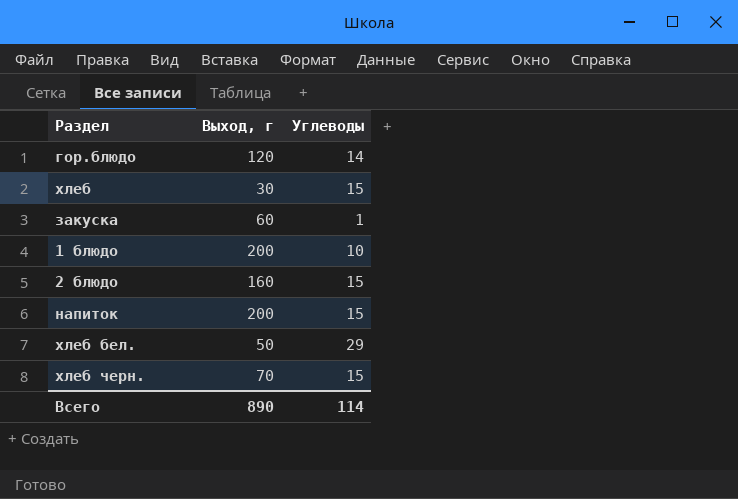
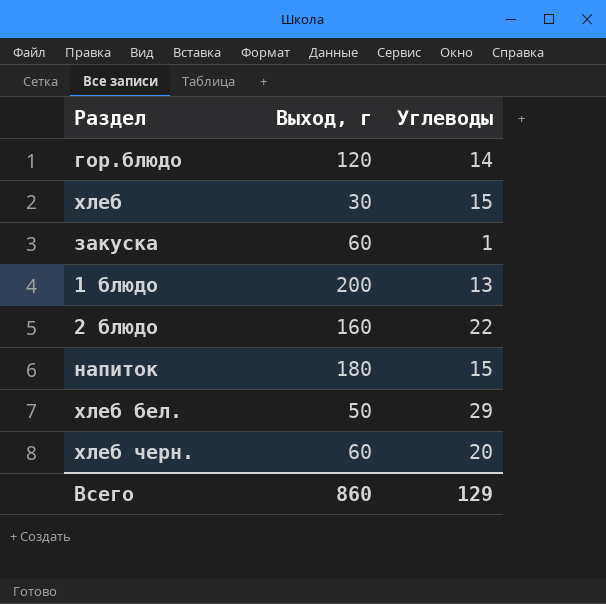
1 блюдо | Углеводы: 10 -> 13
2 блюдо | Углеводы: 15 -> 22
напиток | Выход, г: 200 -> 180
хлеб черн. | Выход, г: 70 -> 60
хлеб черн. | Углеводы: 15 -> 20
Всего | Выход, г: 890 -> 860
Всего | Углеводы: 114 -> 129

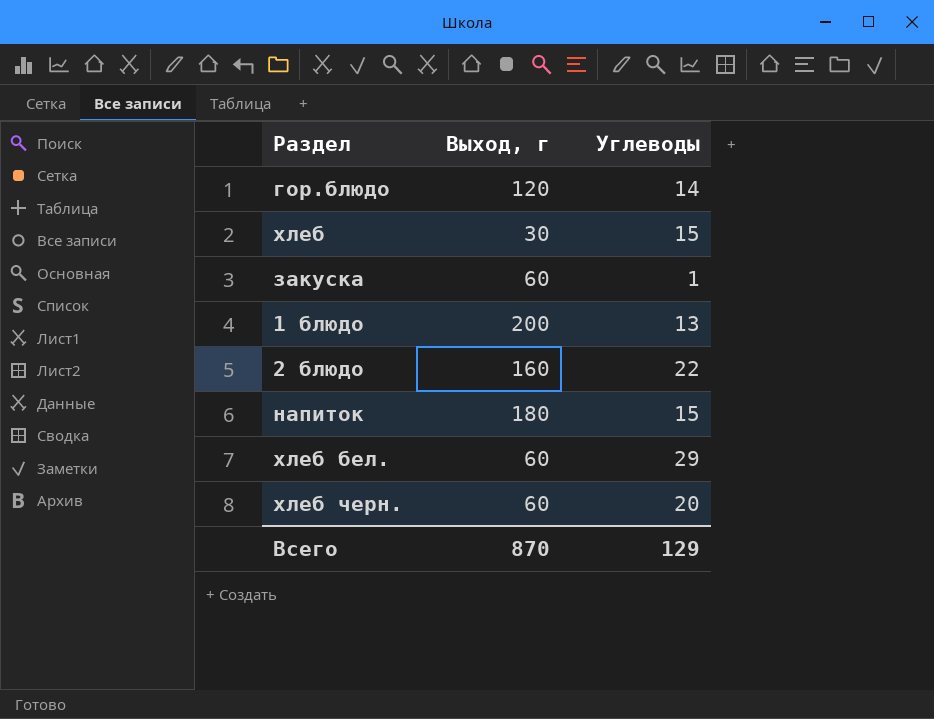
хлеб бел. | Выход, г: 50 -> 60
Всего | Выход, г: 860 -> 870

